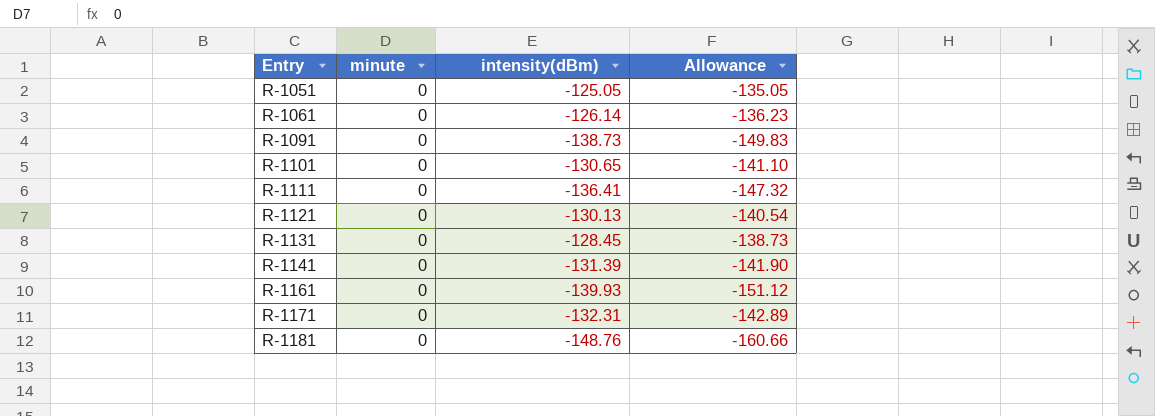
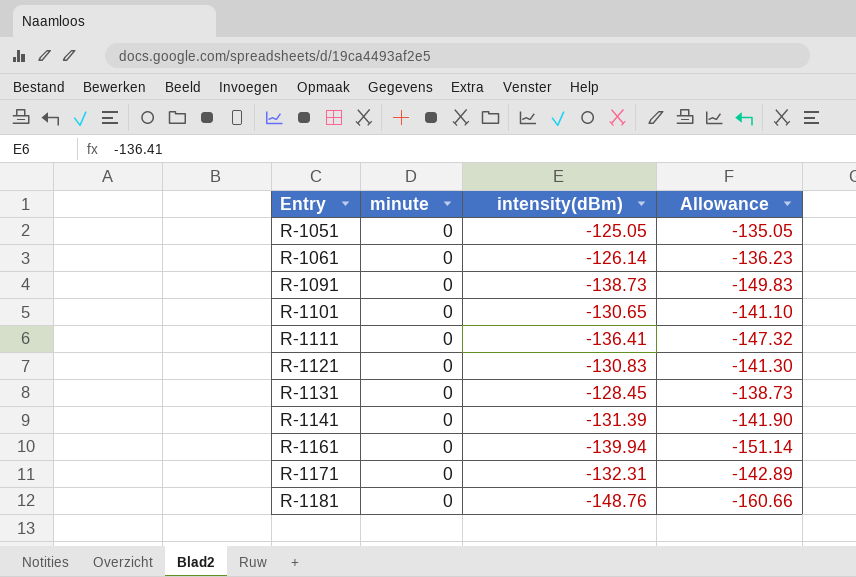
R-1121 | intensity(dBm): -130.13 -> -130.83
R-1121 | Allowance: -140.54 -> -141.30
R-1161 | intensity(dBm): -139.93 -> -139.94
R-1161 | Allowance: -151.12 -> -151.14

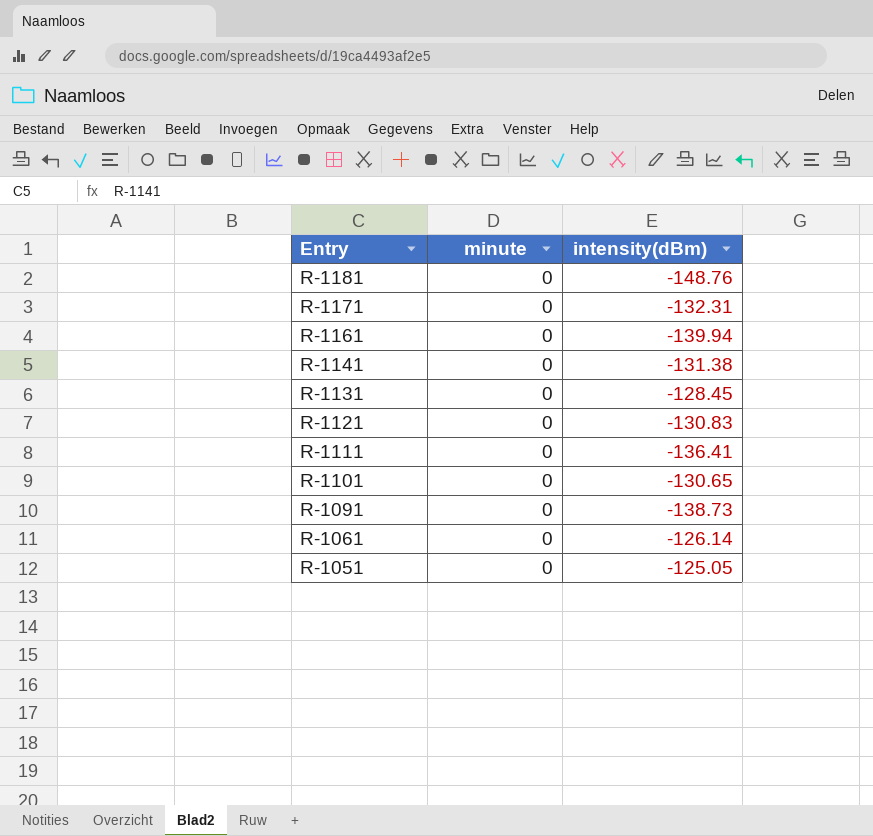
row order: Entry ascending -> Entry descending
column Allowance | formula: [intensity(dBm)] * 1.08 -> none
R-1141 | intensity(dBm): -131.39 -> -131.38

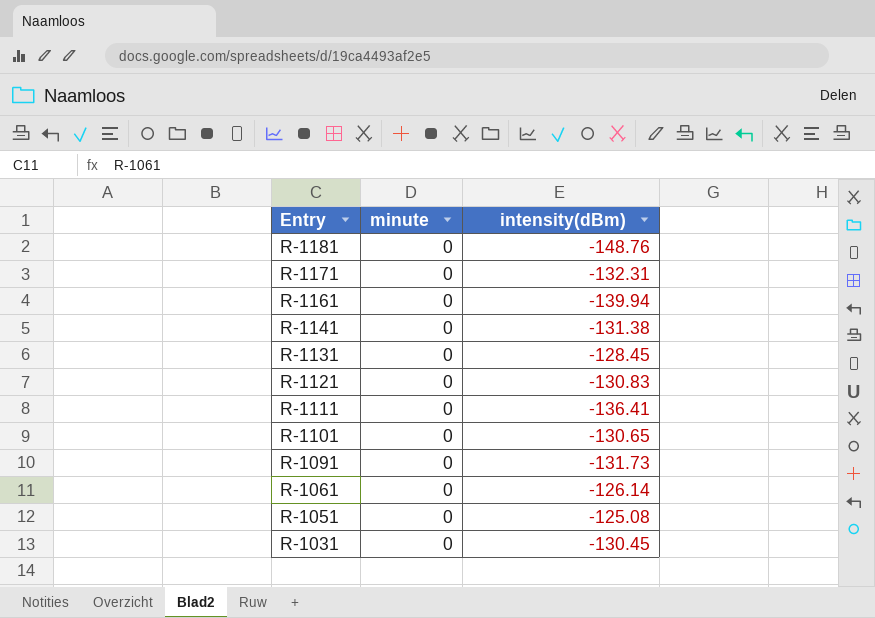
R-1091 | intensity(dBm): -138.73 -> -131.73
R-1051 | intensity(dBm): -125.05 -> -125.08
row R-1031: none -> 0 | -130.45

